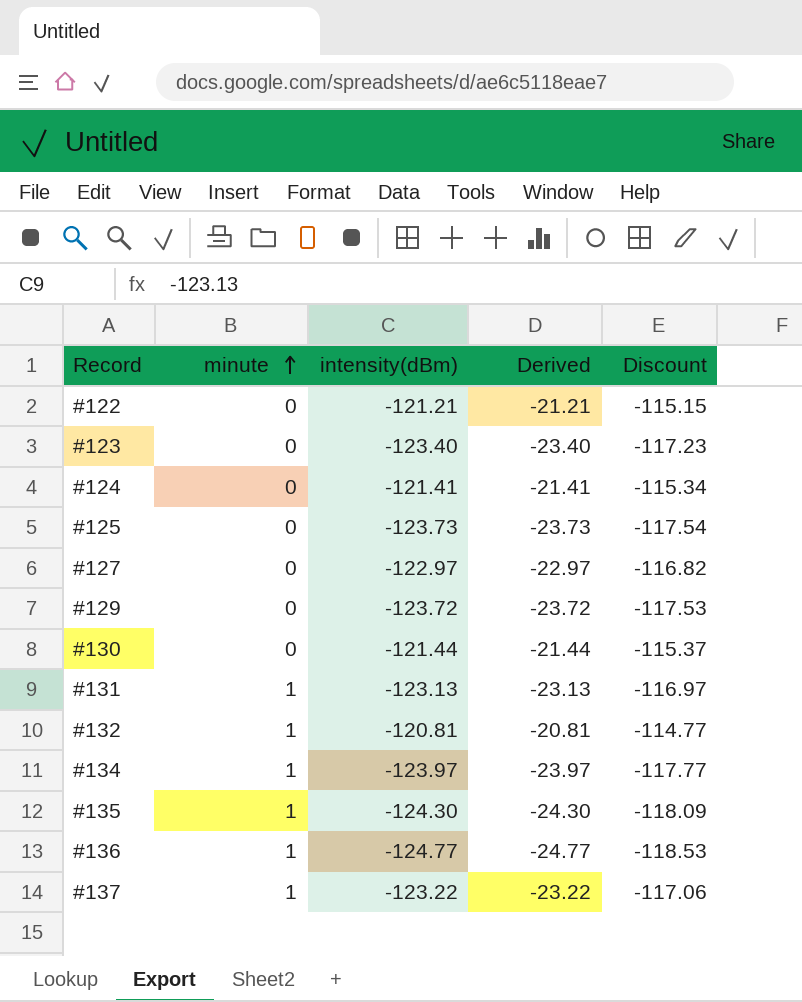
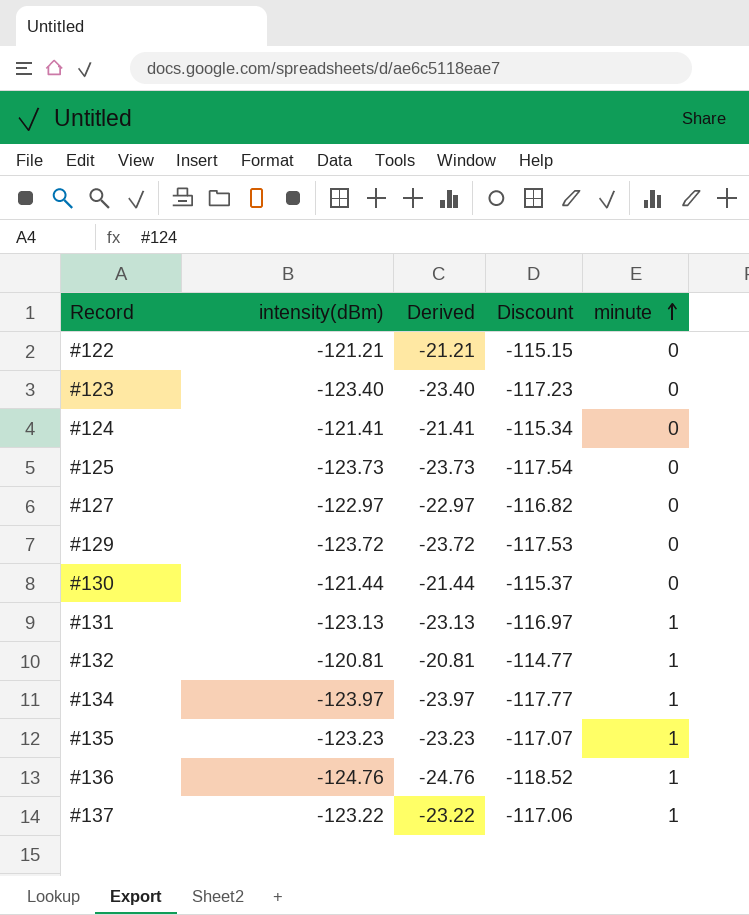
column minute | position: 2 -> 5
#135 | intensity(dBm): -124.30 -> -123.23
#135 | Derived: -24.30 -> -23.23
#135 | Discount: -118.09 -> -117.07
#136 | intensity(dBm): -124.77 -> -124.76
#136 | Derived: -24.77 -> -24.76
#136 | Discount: -118.53 -> -118.52

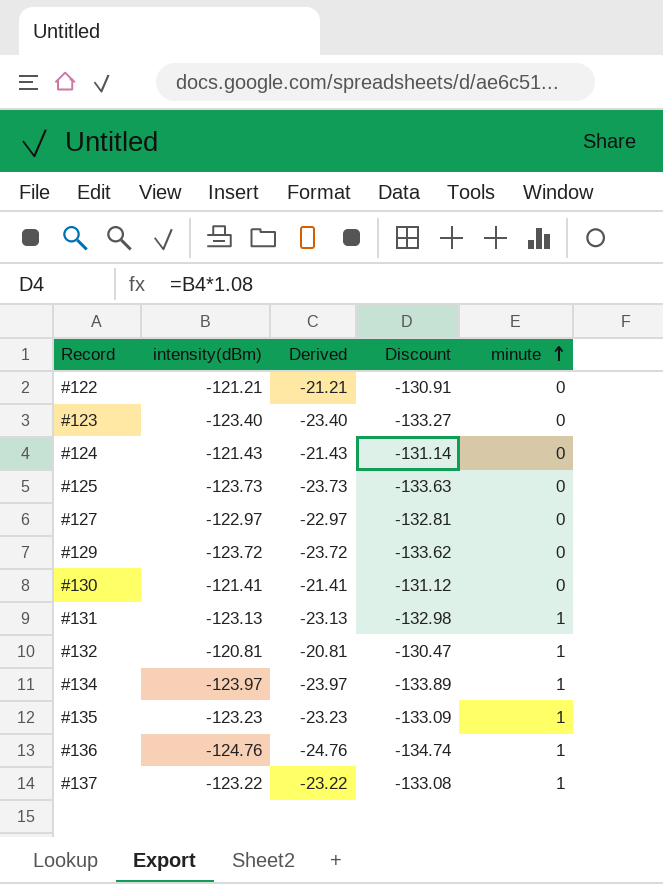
column Discount | formula: [intensity(dBm)] * 0.95 -> [intensity(dBm)] * 1.08
#124 | intensity(dBm): -121.41 -> -121.43
#124 | Derived: -21.41 -> -21.43
#130 | intensity(dBm): -121.44 -> -121.41
#130 | Derived: -21.44 -> -21.41

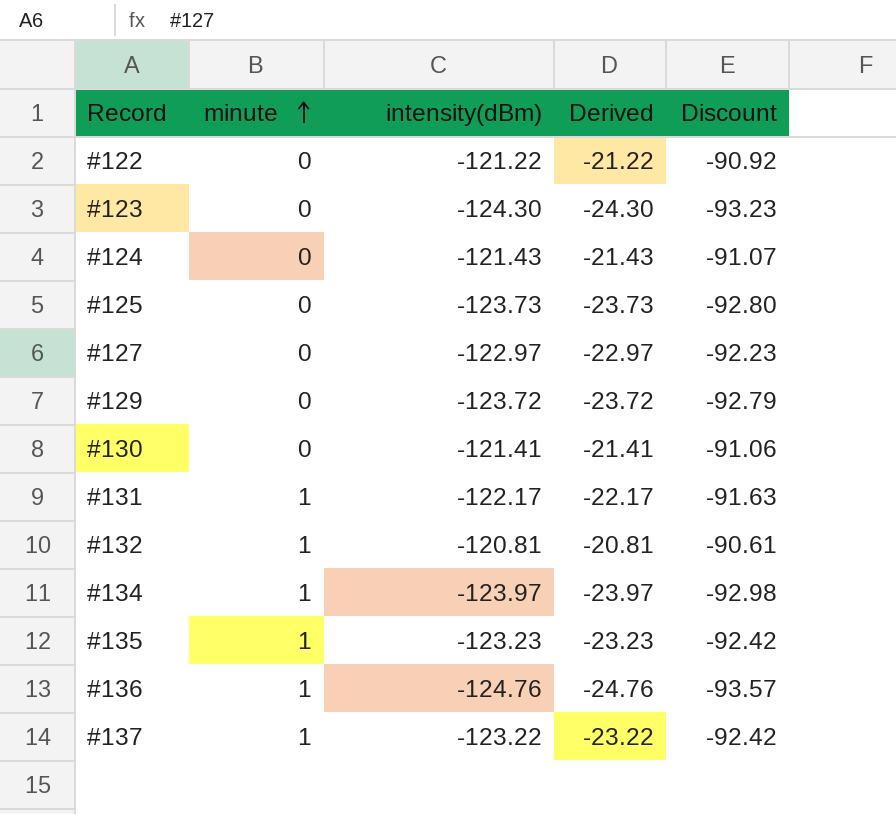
column minute | position: 5 -> 2
column Discount | formula: [intensity(dBm)] * 1.08 -> [intensity(dBm)] * 0.75
#122 | intensity(dBm): -121.21 -> -121.22
#122 | Derived: -21.21 -> -21.22
#123 | intensity(dBm): -123.40 -> -124.30
#123 | Derived: -23.40 -> -24.30
#131 | intensity(dBm): -123.13 -> -122.17
#131 | Derived: -23.13 -> -22.17

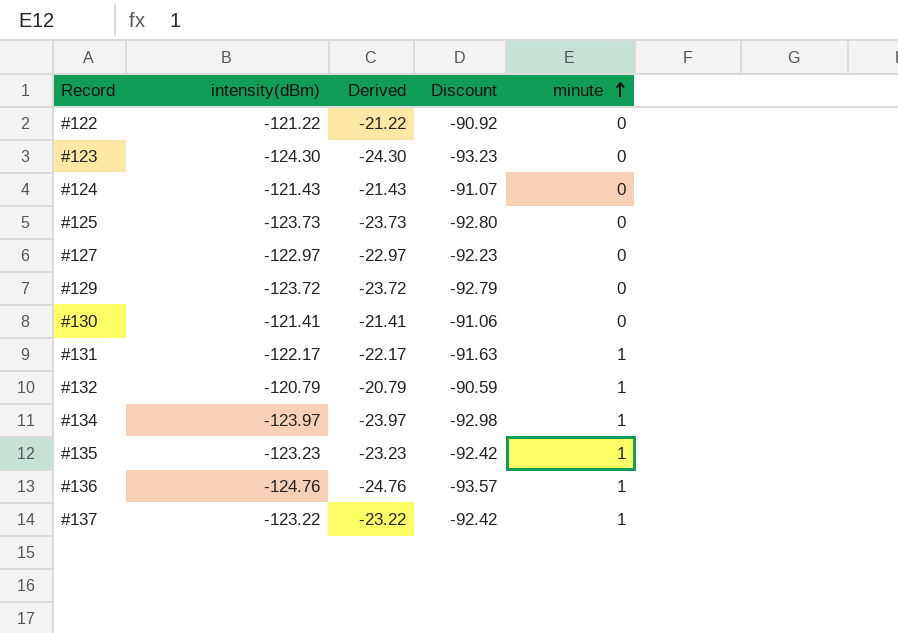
column minute | position: 2 -> 5
#132 | intensity(dBm): -120.81 -> -120.79
#132 | Derived: -20.81 -> -20.79
#132 | Discount: -90.61 -> -90.59

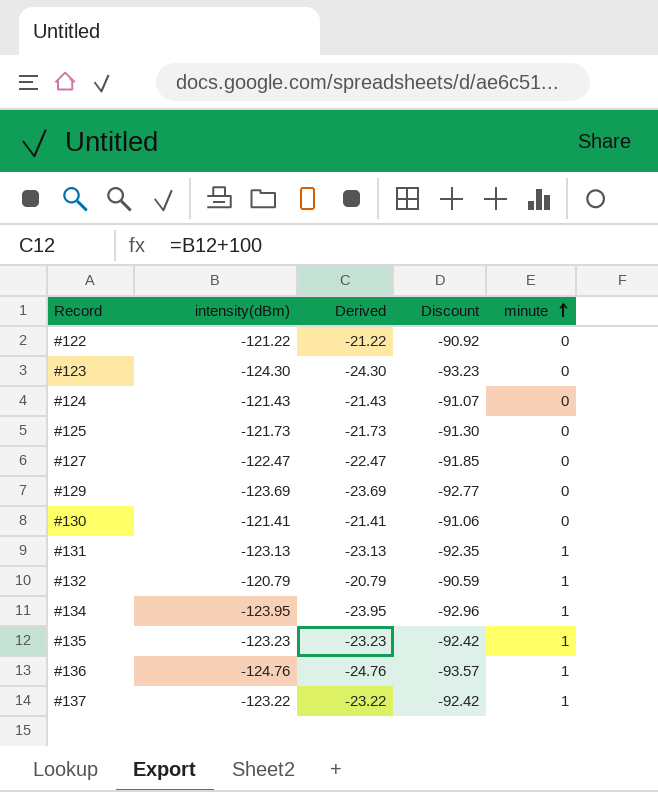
#125 | intensity(dBm): -123.73 -> -121.73
#125 | Derived: -23.73 -> -21.73
#125 | Discount: -92.80 -> -91.30
#127 | intensity(dBm): -122.97 -> -122.47
#127 | Derived: -22.97 -> -22.47
#127 | Discount: -92.23 -> -91.85
#129 | intensity(dBm): -123.72 -> -123.69
#129 | Derived: -23.72 -> -23.69
#129 | Discount: -92.79 -> -92.77
#131 | intensity(dBm): -122.17 -> -123.13
#131 | Derived: -22.17 -> -23.13
#131 | Discount: -91.63 -> -92.35
#134 | intensity(dBm): -123.97 -> -123.95
#134 | Derived: -23.97 -> -23.95
#134 | Discount: -92.98 -> -92.96

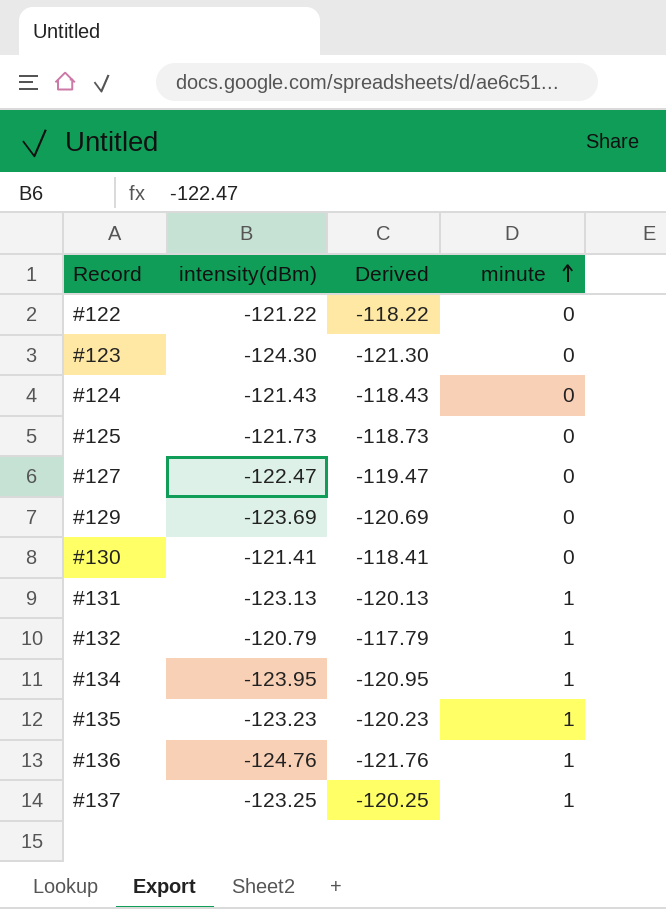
column Discount | formula: [intensity(dBm)] * 0.75 -> none
column Derived | formula: [intensity(dBm)] + 100 -> [intensity(dBm)] + 3
#137 | intensity(dBm): -123.22 -> -123.25

